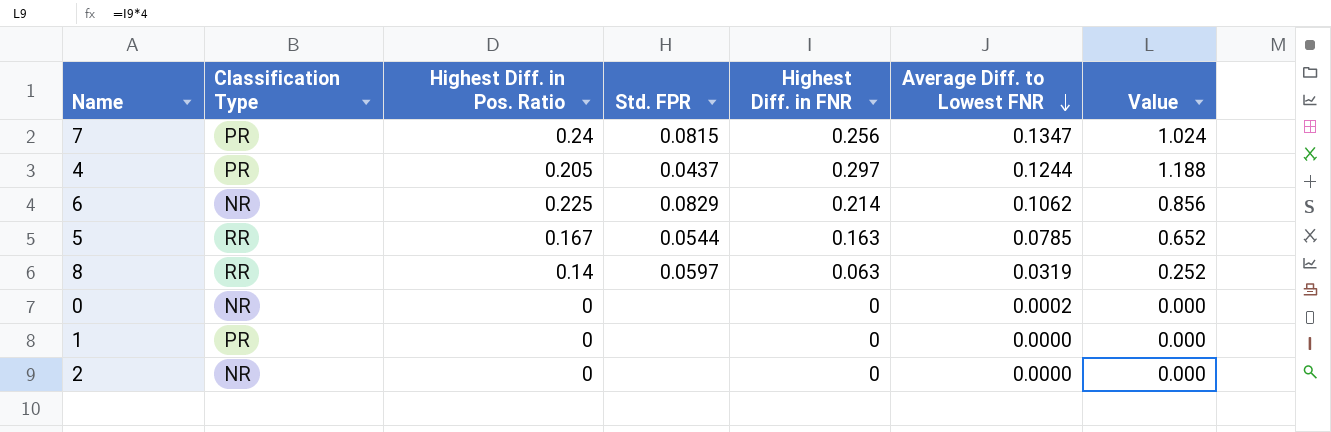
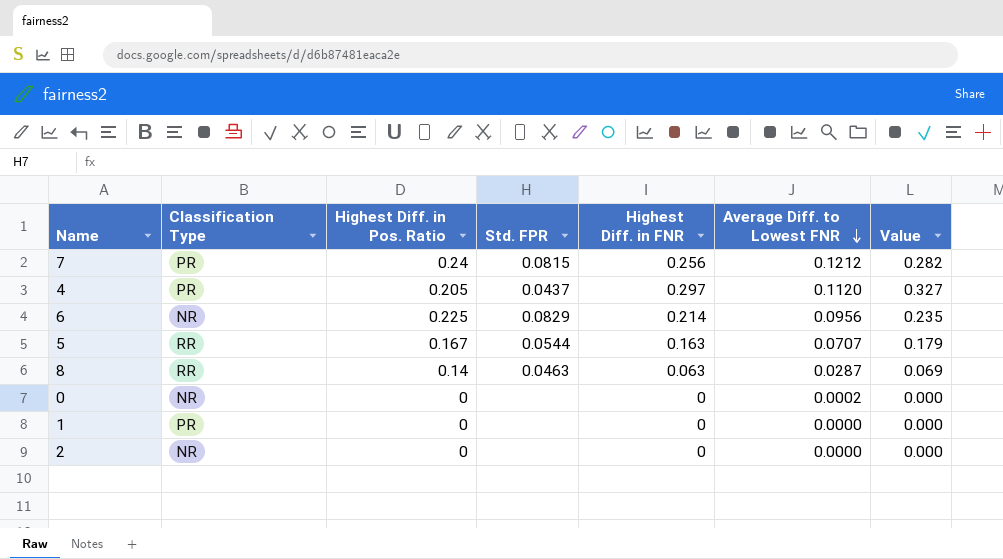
column Value | formula: [Highest Diff. in FNR] * 4 -> [Highest Diff. in FNR] * 1.1
7 | Average Diff. to Lowest FNR: 0.1347 -> 0.1212
4 | Average Diff. to Lowest FNR: 0.1244 -> 0.1120
6 | Average Diff. to Lowest FNR: 0.1062 -> 0.0956
5 | Average Diff. to Lowest FNR: 0.0785 -> 0.0707
8 | Std. FPR: 0.0597 -> 0.0463
8 | Average Diff. to Lowest FNR: 0.0319 -> 0.0287

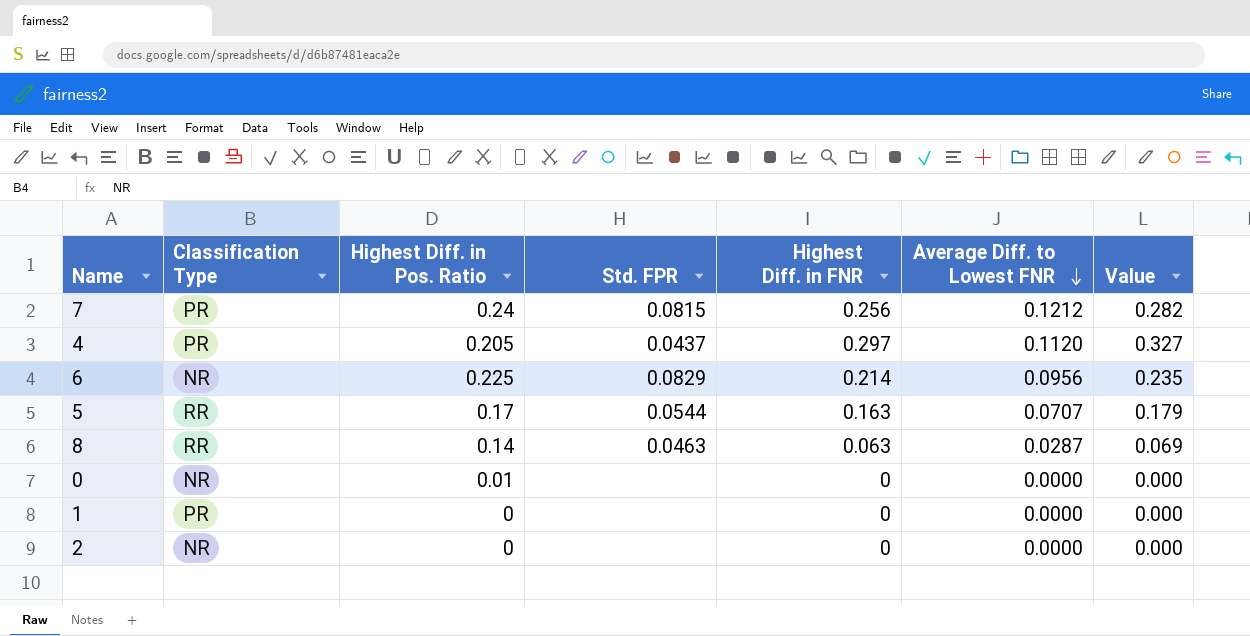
5 | Highest Diff. in Pos. Ratio: 0.167 -> 0.17
0 | Highest Diff. in Pos. Ratio: 0 -> 0.01
0 | Average Diff. to Lowest FNR: 0.0002 -> 0.0000

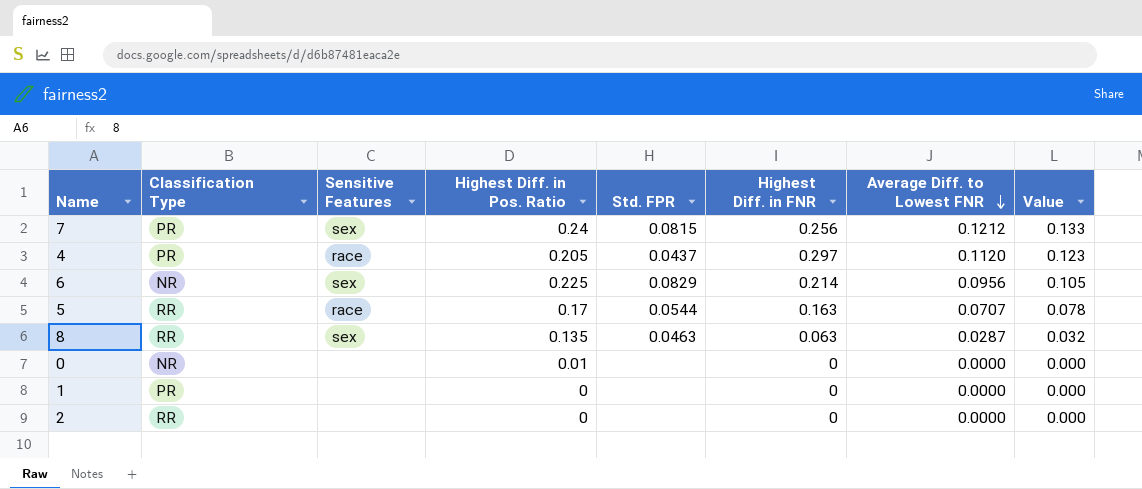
column Sensitive Features | position: none -> 3
column Value | formula: [Highest Diff. in FNR] * 1.1 -> [Average Diff. to Lowest FNR] * 1.1
8 | Highest Diff. in Pos. Ratio: 0.14 -> 0.135
2 | Classification Type: NR -> RR

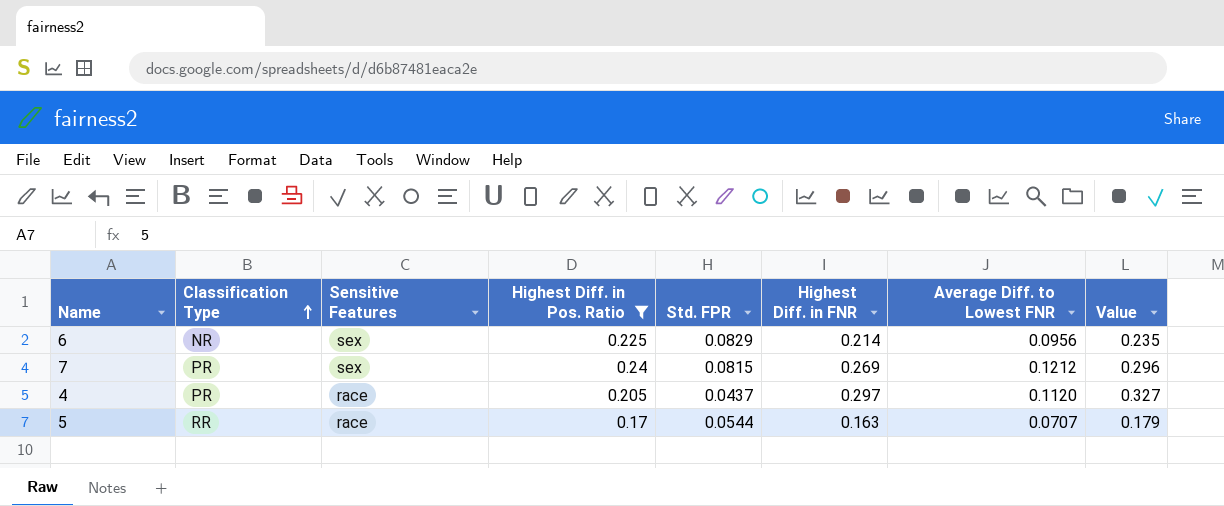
filter: none -> Highest Diff. in Pos. Ratio >= 0.17
row order: Average Diff. to Lowest FNR descending -> Classification Type ascending
column Value | formula: [Average Diff. to Lowest FNR] * 1.1 -> [Highest Diff. in FNR] * 1.1
7 | Highest Diff. in FNR: 0.256 -> 0.269

